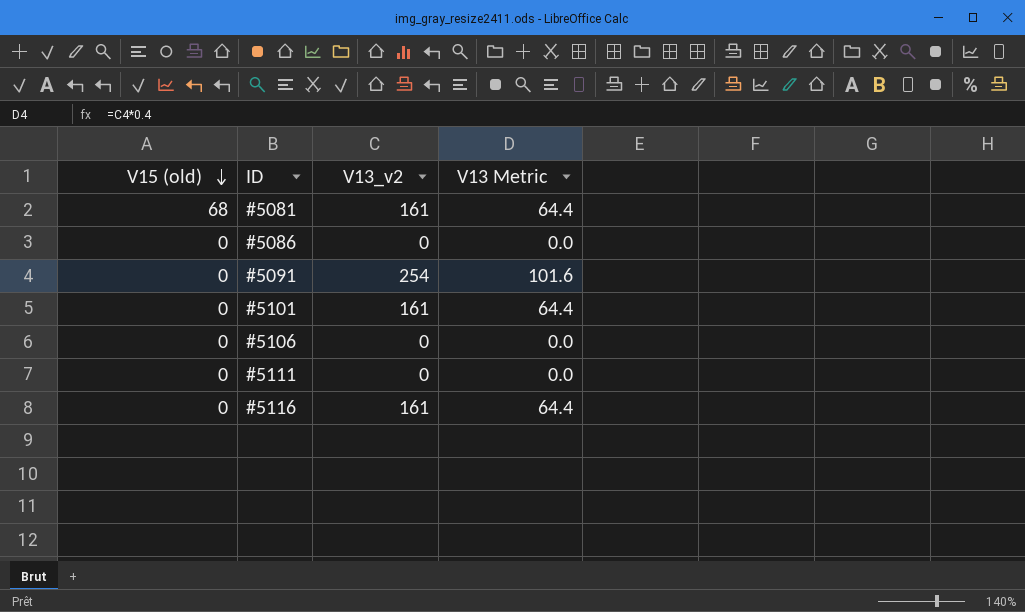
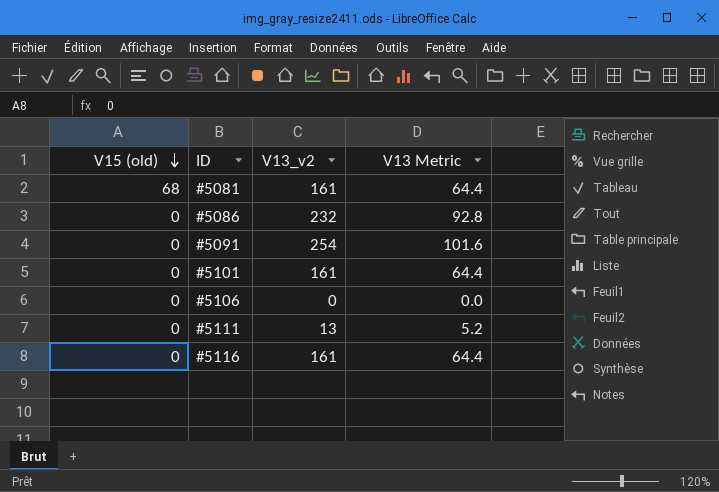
#5086 | V13_v2: 0 -> 232
#5086 | V13 Metric: 0.0 -> 92.8
#5111 | V13_v2: 0 -> 13
#5111 | V13 Metric: 0.0 -> 5.2

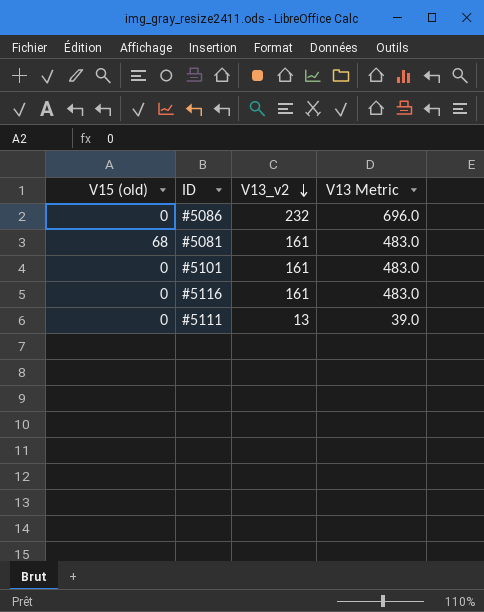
row order: V15 (old) descending -> V13_v2 descending
column V13 Metric | formula: [V13_v2] * 0.4 -> [V13_v2] * 3
row #5091: 0 | 254 | 101.6 -> none
row #5106: 0 | 0 | 0.0 -> none

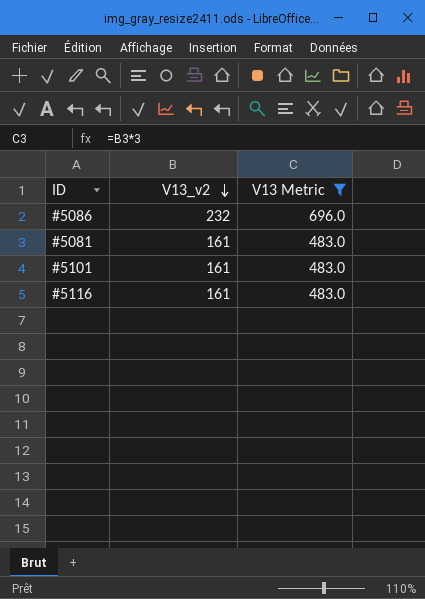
filter: none -> V13 Metric != 39.0
column V15 (old) | position: 1 -> none

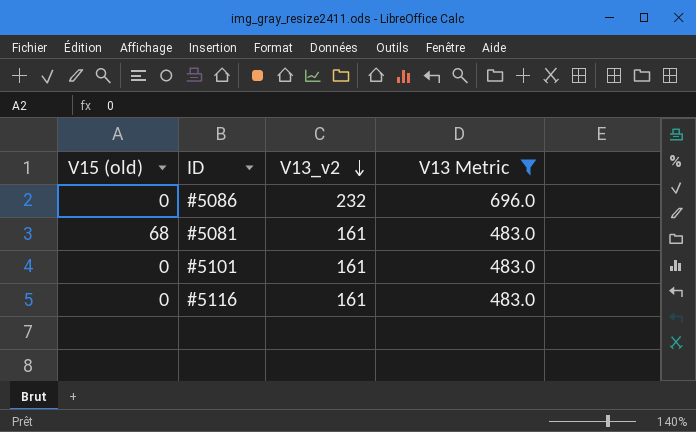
column V15 (old) | position: none -> 1

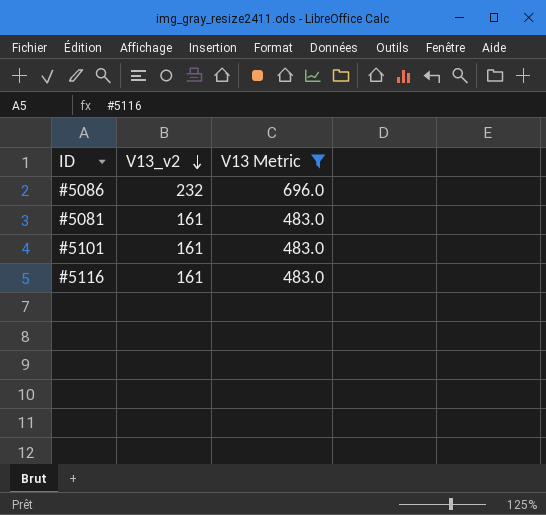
column V15 (old) | position: 1 -> none

